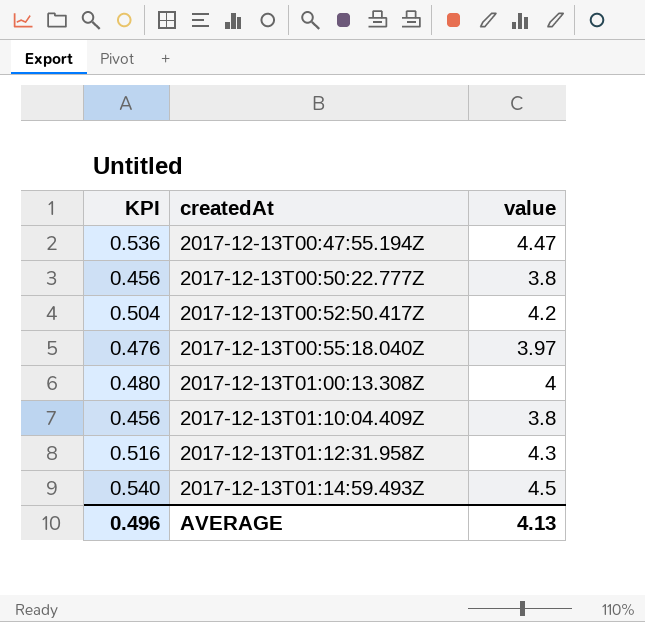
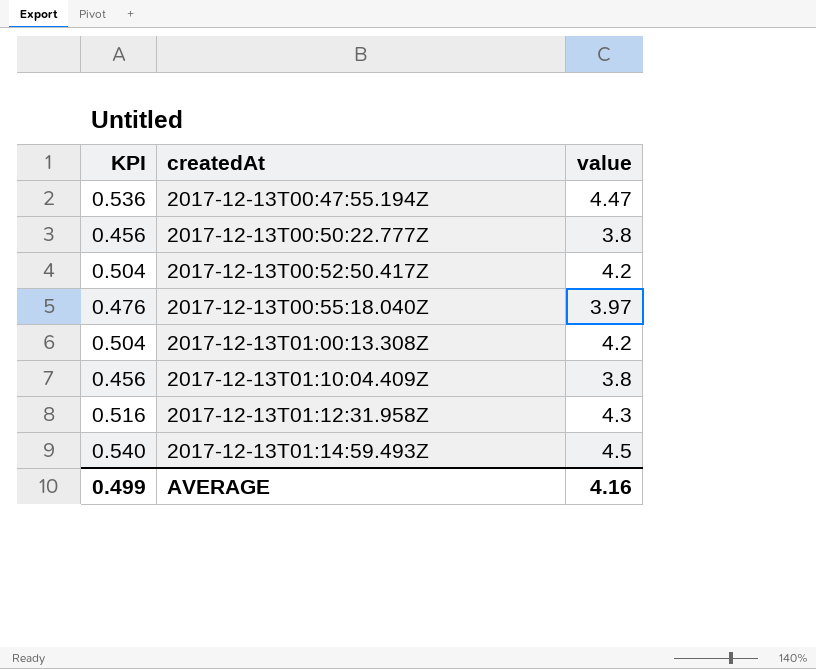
2017-12-13T01:00:13.308Z | KPI: 0.480 -> 0.504
2017-12-13T01:00:13.308Z | value: 4 -> 4.2
AVERAGE | KPI: 0.496 -> 0.499
AVERAGE | value: 4.13 -> 4.16

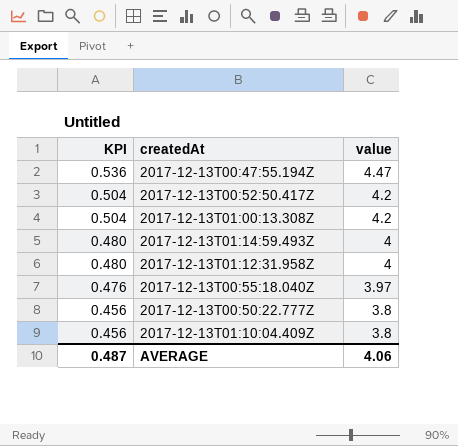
row order: createdAt ascending -> KPI descending
2017-12-13T01:14:59.493Z | KPI: 0.540 -> 0.480
2017-12-13T01:14:59.493Z | value: 4.5 -> 4
2017-12-13T01:12:31.958Z | KPI: 0.516 -> 0.480
2017-12-13T01:12:31.958Z | value: 4.3 -> 4
AVERAGE | KPI: 0.499 -> 0.487
AVERAGE | value: 4.16 -> 4.06

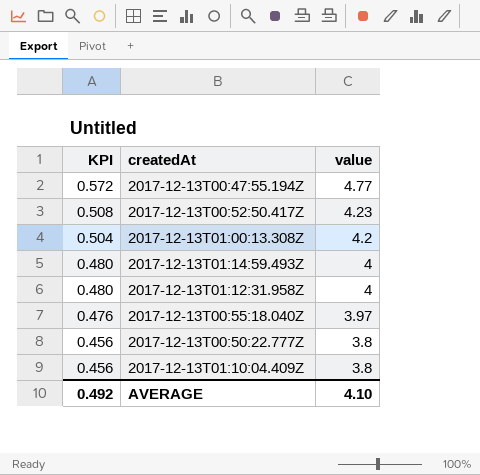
2017-12-13T00:47:55.194Z | KPI: 0.536 -> 0.572
2017-12-13T00:47:55.194Z | value: 4.47 -> 4.77
2017-12-13T00:52:50.417Z | KPI: 0.504 -> 0.508
2017-12-13T00:52:50.417Z | value: 4.2 -> 4.23
AVERAGE | KPI: 0.487 -> 0.492
AVERAGE | value: 4.06 -> 4.10

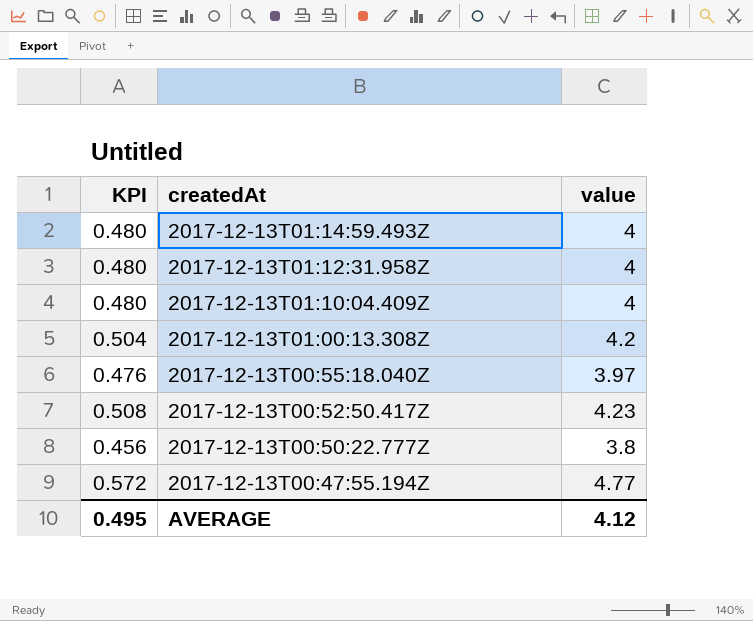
row order: KPI descending -> createdAt descending
2017-12-13T01:10:04.409Z | KPI: 0.456 -> 0.480
2017-12-13T01:10:04.409Z | value: 3.8 -> 4
AVERAGE | KPI: 0.492 -> 0.495
AVERAGE | value: 4.10 -> 4.12

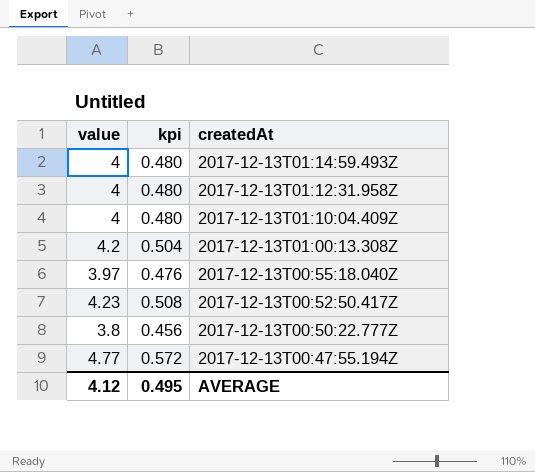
column value | position: 3 -> 1
column name: KPI -> kpi

